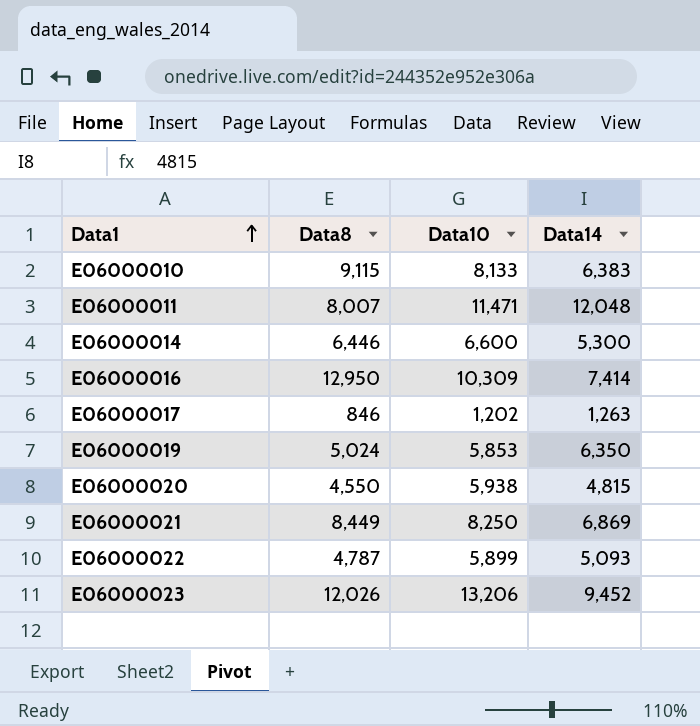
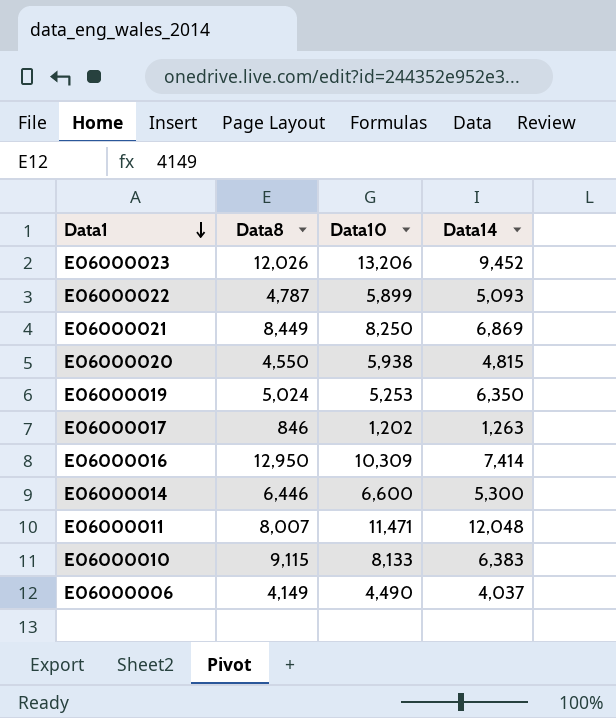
row order: Data1 ascending -> Data1 descending
E06000019 | Data10: 5,853 -> 5,253
row E06000006: none -> 4,149 | 4,490 | 4,037

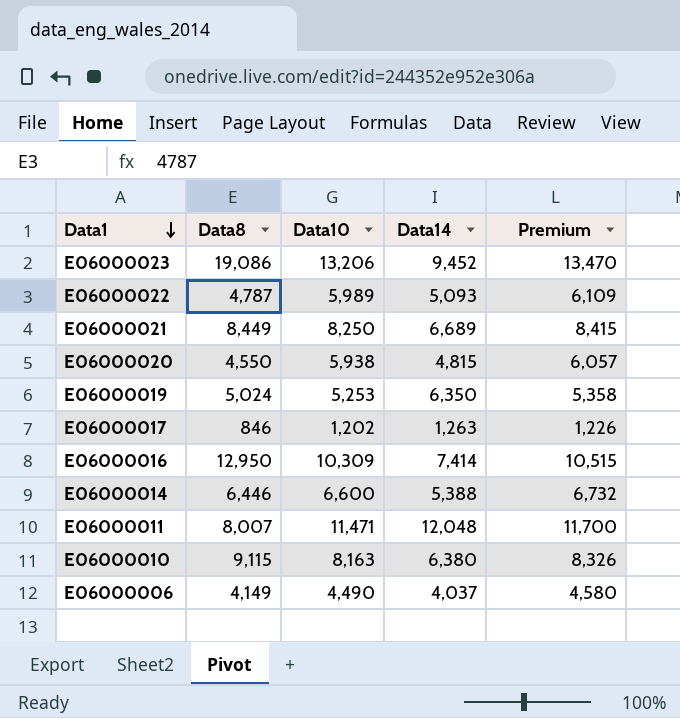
column Premium | formula: none -> [Data10] * 1.02
E06000023 | Data8: 12,026 -> 19,086
E06000022 | Data10: 5,899 -> 5,989
E06000021 | Data14: 6,869 -> 6,689
E06000014 | Data14: 5,300 -> 5,388
E06000010 | Data10: 8,133 -> 8,163
E06000010 | Data14: 6,383 -> 6,380

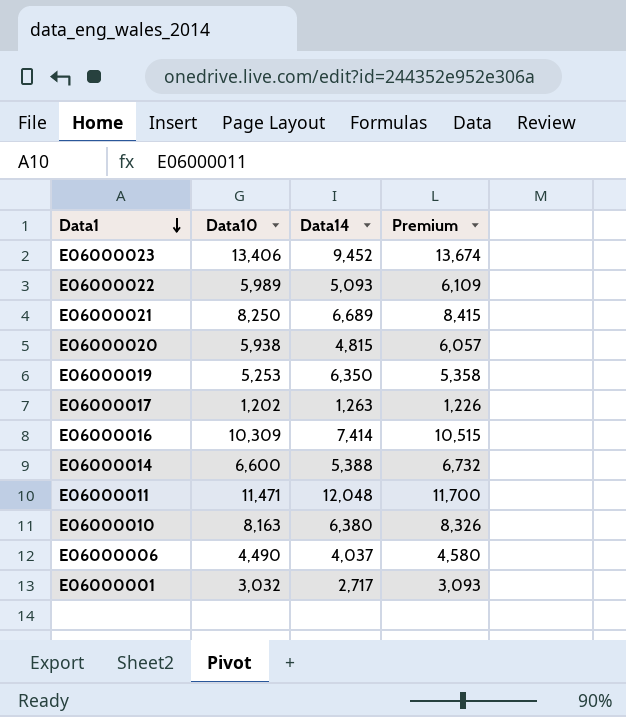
column Data8 | position: 2 -> none
E06000023 | Data10: 13,206 -> 13,406
E06000023 | Premium: 13,470 -> 13,674
row E06000001: none -> 3,032 | 2,717 | 3,093

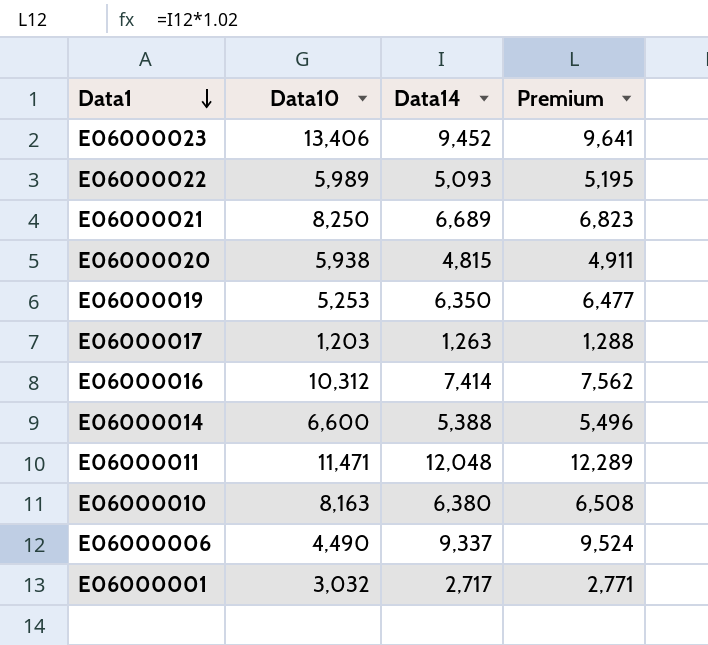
column Premium | formula: [Data10] * 1.02 -> [Data14] * 1.02
E06000017 | Data10: 1,202 -> 1,203
E06000016 | Data10: 10,309 -> 10,312
E06000006 | Data14: 4,037 -> 9,337

